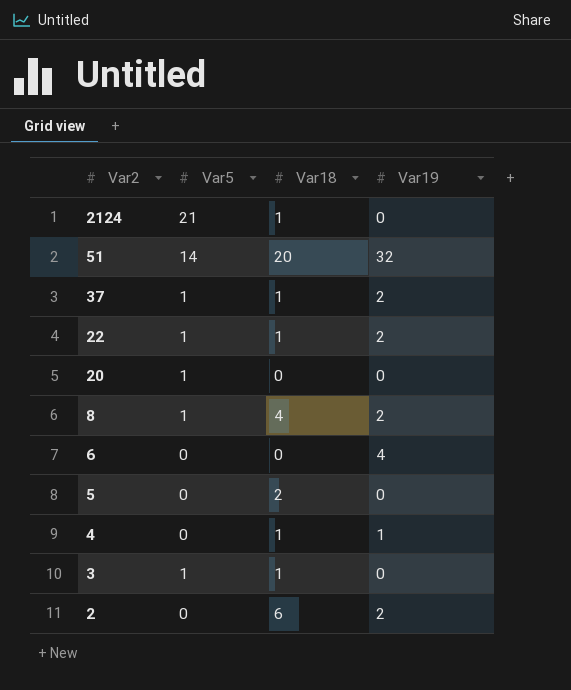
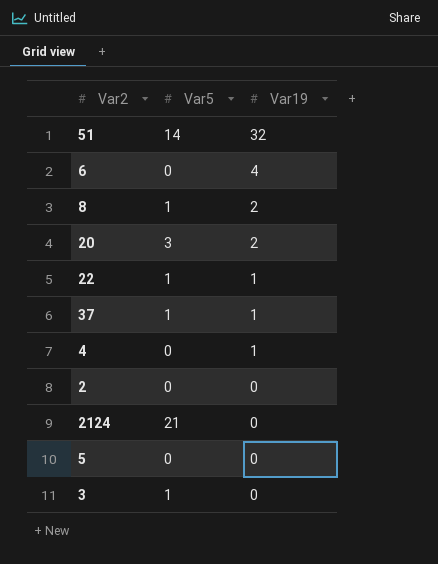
row order: Var2 descending -> Var19 descending
column Var18 | position: 3 -> none
20 | Var5: 1 -> 3
20 | Var19: 0 -> 2
22 | Var19: 2 -> 1
37 | Var19: 2 -> 1
2 | Var19: 2 -> 0

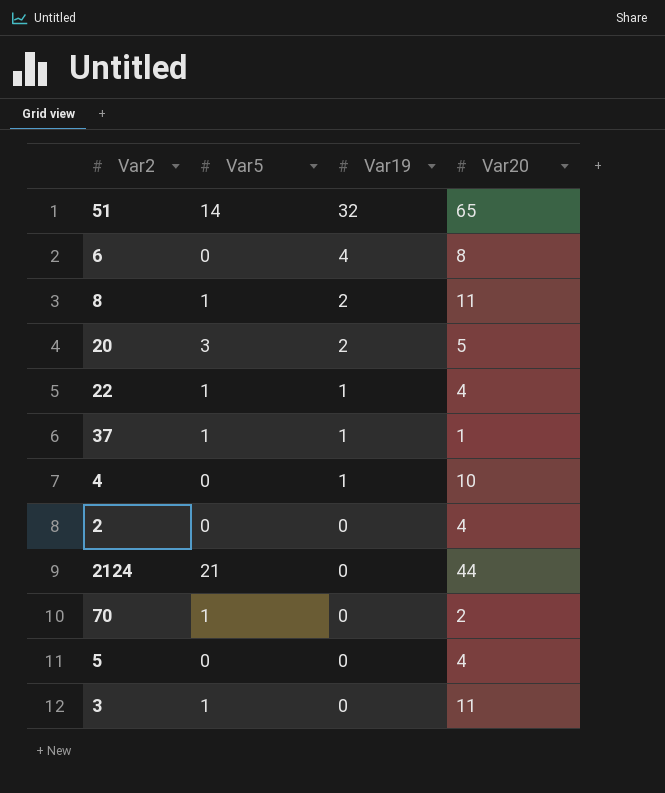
column Var20 | position: none -> 4
row 70: none -> 1 | 0 | 2

